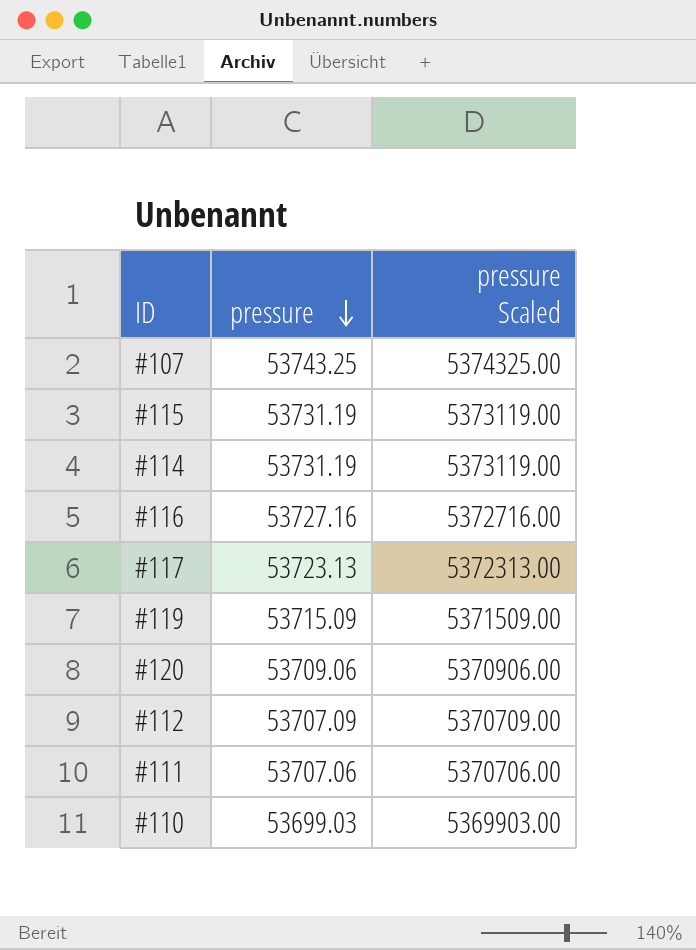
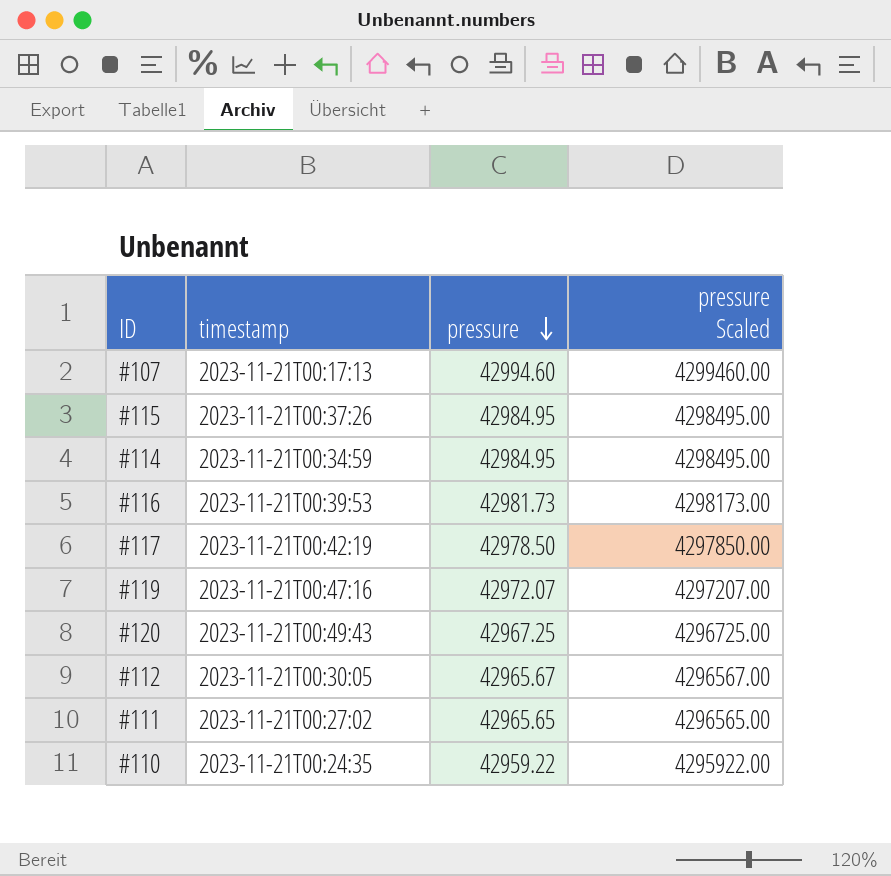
column timestamp | position: none -> 2
#107 | pressure: 53743.25 -> 42994.60
#107 | pressure Scaled: 5374325.00 -> 4299460.00
#115 | pressure: 53731.19 -> 42984.95
#115 | pressure Scaled: 5373119.00 -> 4298495.00
#114 | pressure: 53731.19 -> 42984.95
#114 | pressure Scaled: 5373119.00 -> 4298495.00
#116 | pressure: 53727.16 -> 42981.73
#116 | pressure Scaled: 5372716.00 -> 4298173.00
#117 | pressure: 53723.13 -> 42978.50
#117 | pressure Scaled: 5372313.00 -> 4297850.00
#119 | pressure: 53715.09 -> 42972.07
#119 | pressure Scaled: 5371509.00 -> 4297207.00
#120 | pressure: 53709.06 -> 42967.25
#120 | pressure Scaled: 5370906.00 -> 4296725.00
#112 | pressure: 53707.09 -> 42965.67
#112 | pressure Scaled: 5370709.00 -> 4296567.00
#111 | pressure: 53707.06 -> 42965.65
#111 | pressure Scaled: 5370706.00 -> 4296565.00
#110 | pressure: 53699.03 -> 42959.22
#110 | pressure Scaled: 5369903.00 -> 4295922.00

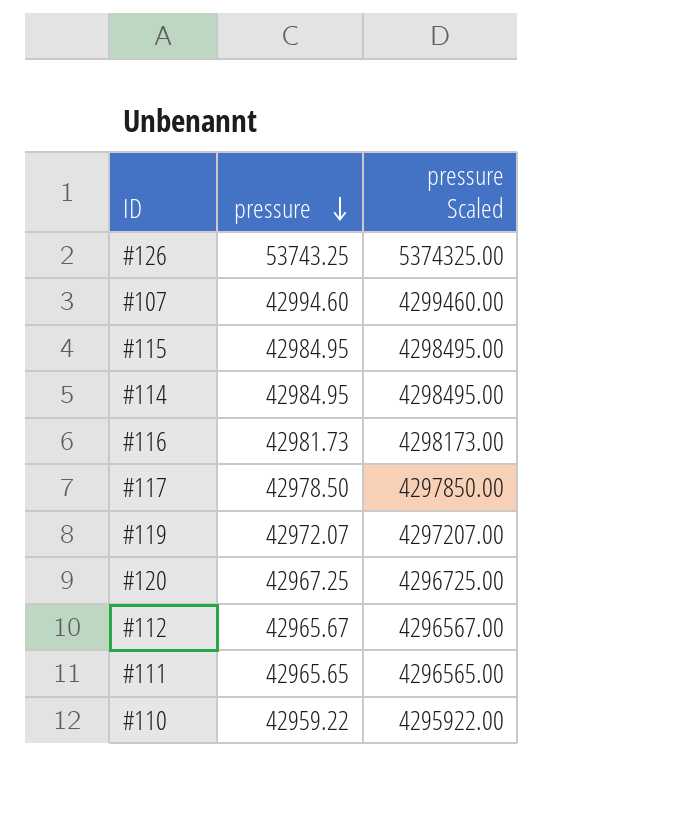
column timestamp | position: 2 -> none
row #126: none -> 53743.25 | 5374325.00

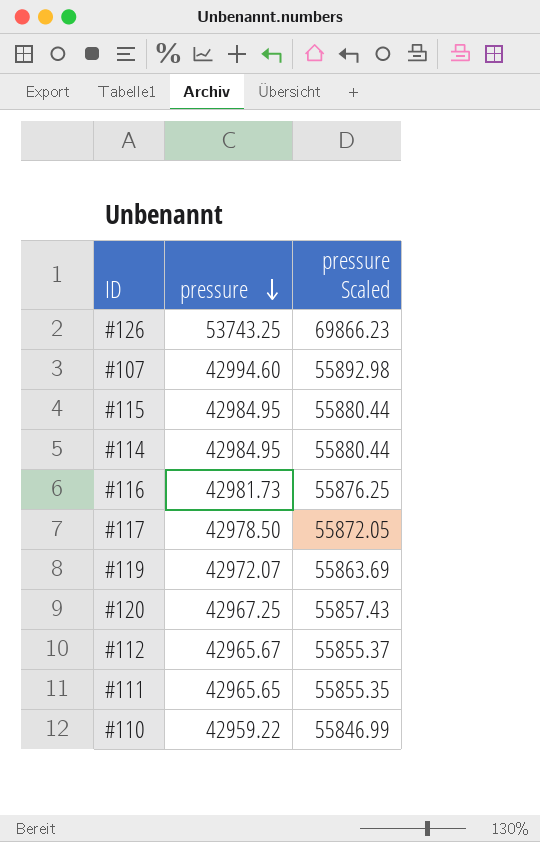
column pressure Scaled | formula: [pressure] * 100 -> [pressure] * 1.3

